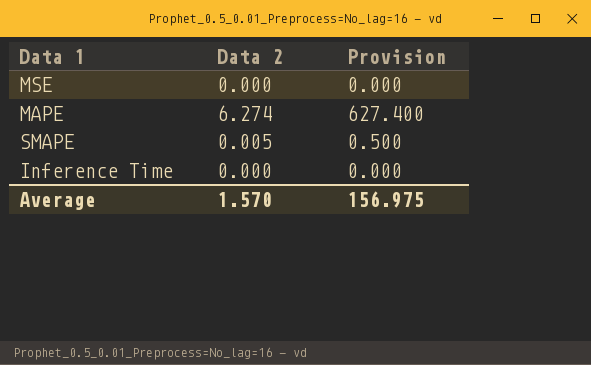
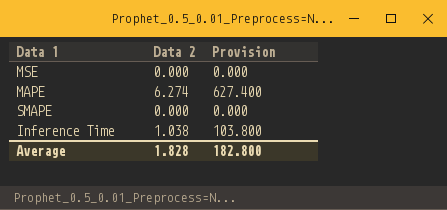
SMAPE | Data 2: 0.005 -> 0.000
SMAPE | Provision: 0.500 -> 0.000
Inference Time | Data 2: 0.000 -> 1.038
Inference Time | Provision: 0.000 -> 103.800
Average | Data 2: 1.570 -> 1.828
Average | Provision: 156.975 -> 182.800

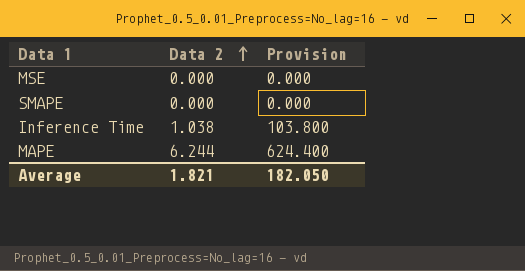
row order: none -> Data 2 ascending
MAPE | Data 2: 6.274 -> 6.244
MAPE | Provision: 627.400 -> 624.400
Average | Data 2: 1.828 -> 1.821
Average | Provision: 182.800 -> 182.050

